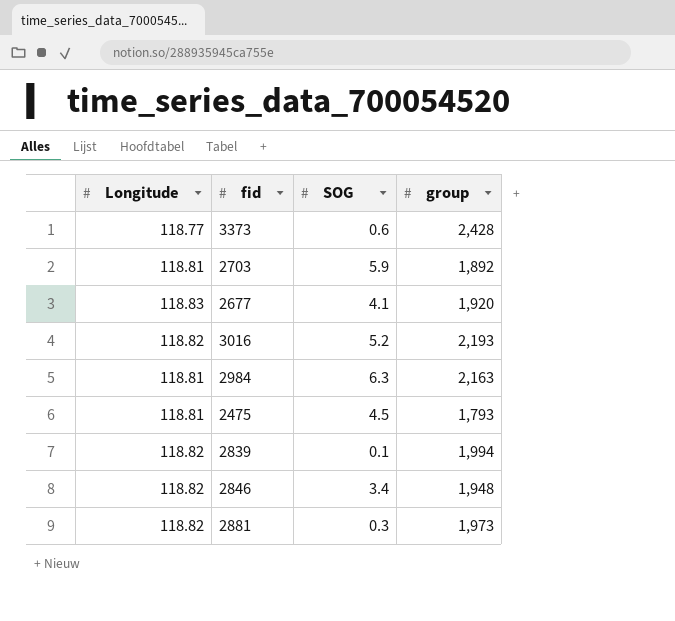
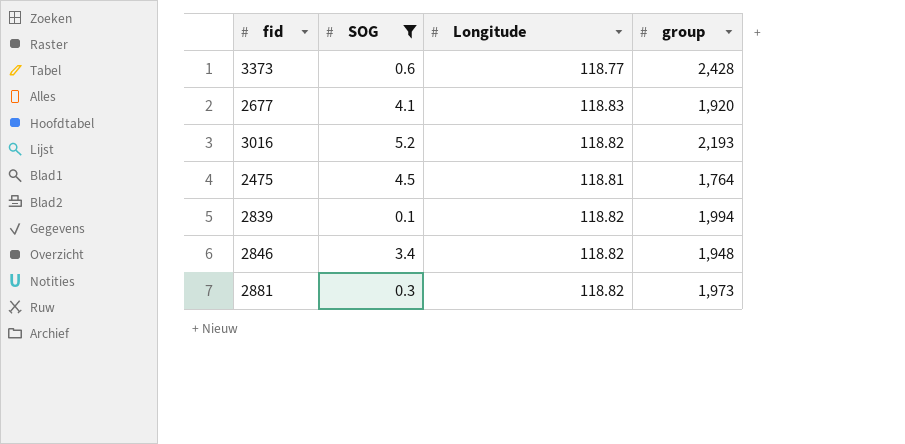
filter: none -> SOG <= 5.2
column Longitude | position: 1 -> 3
2475 | group: 1,793 -> 1,764

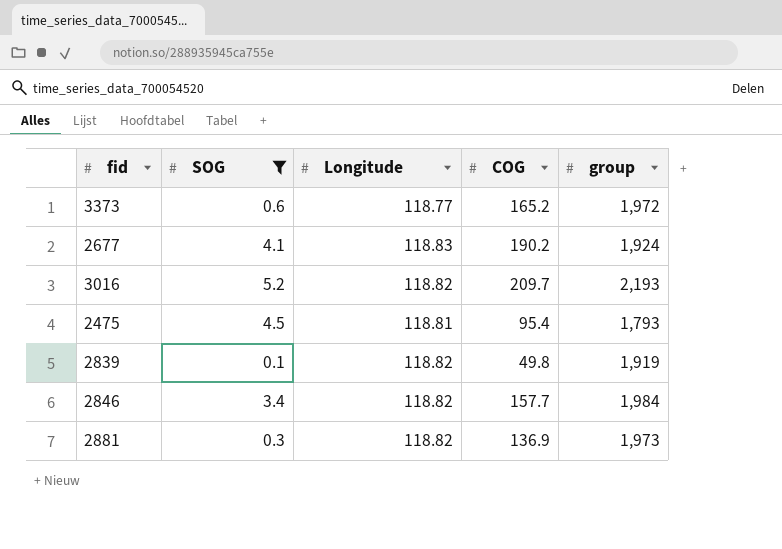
column COG | position: none -> 4
3373 | group: 2,428 -> 1,972
2677 | group: 1,920 -> 1,924
2475 | group: 1,764 -> 1,793
2839 | group: 1,994 -> 1,919
2846 | group: 1,948 -> 1,984

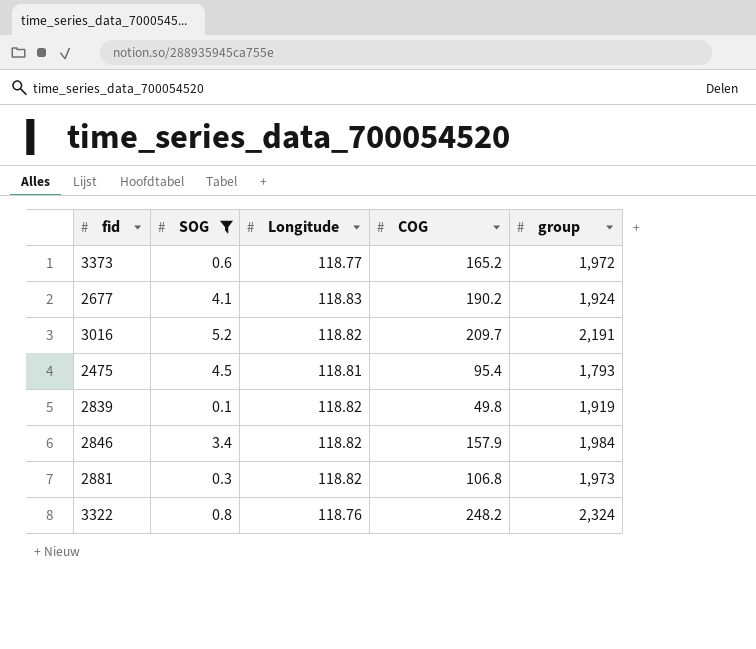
3016 | group: 2,193 -> 2,191
2846 | COG: 157.7 -> 157.9
2881 | COG: 136.9 -> 106.8
row 3322: none -> 0.8 | 118.76 | 248.2 | 2,324

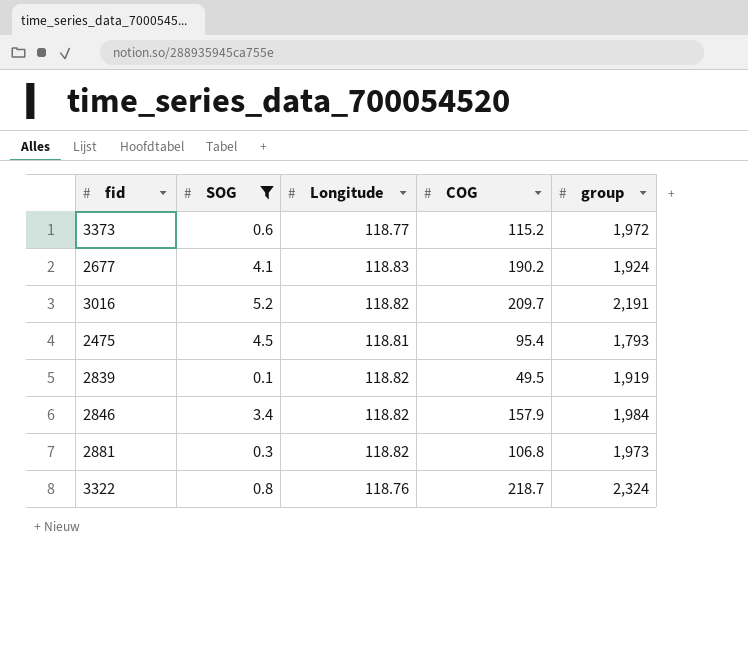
3373 | COG: 165.2 -> 115.2
2839 | COG: 49.8 -> 49.5
3322 | COG: 248.2 -> 218.7

